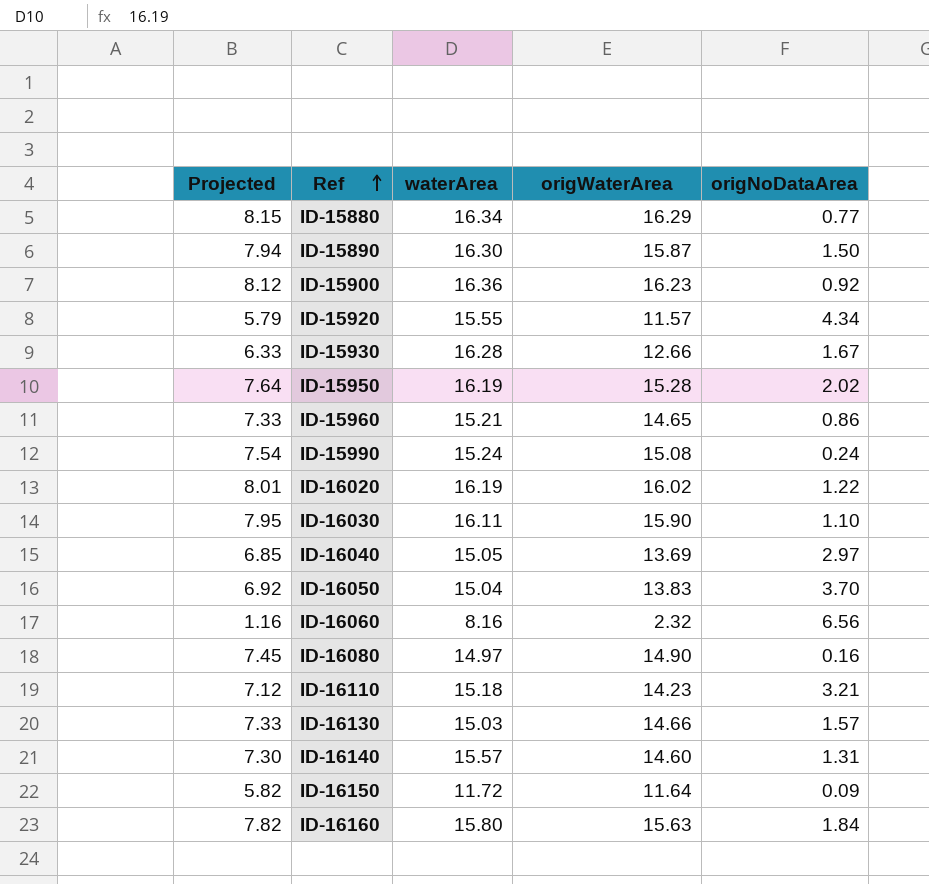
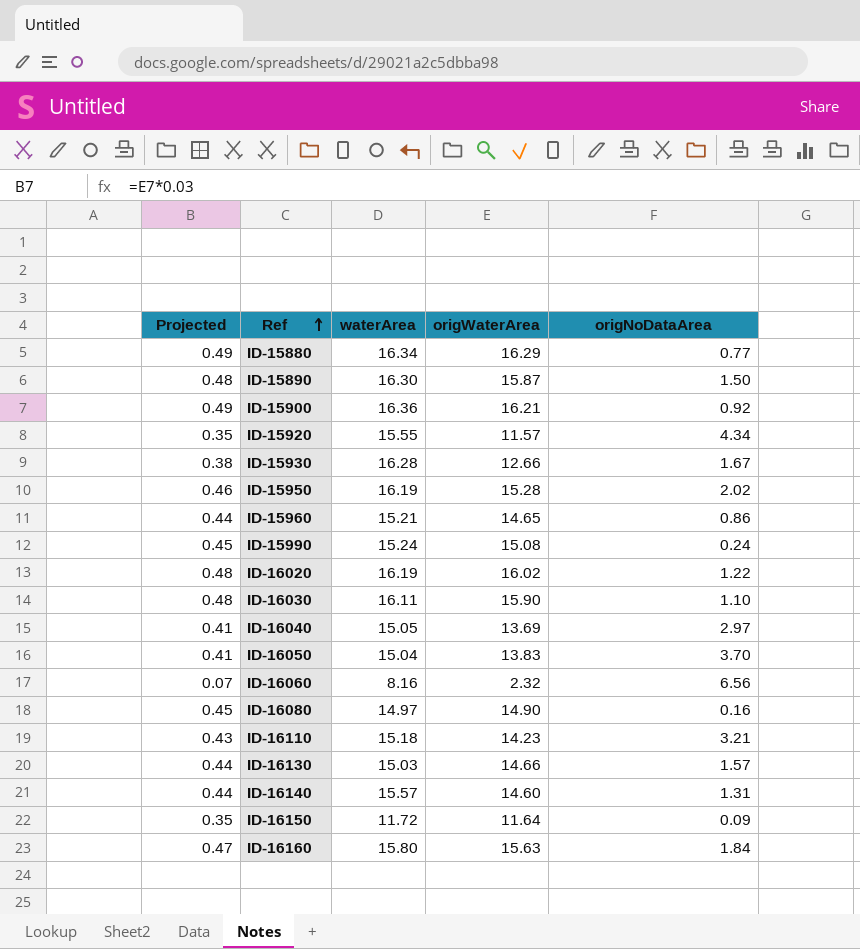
column Projected | formula: [origWaterArea] * 0.5 -> [origWaterArea] * 0.03
ID-15900 | origWaterArea: 16.23 -> 16.21

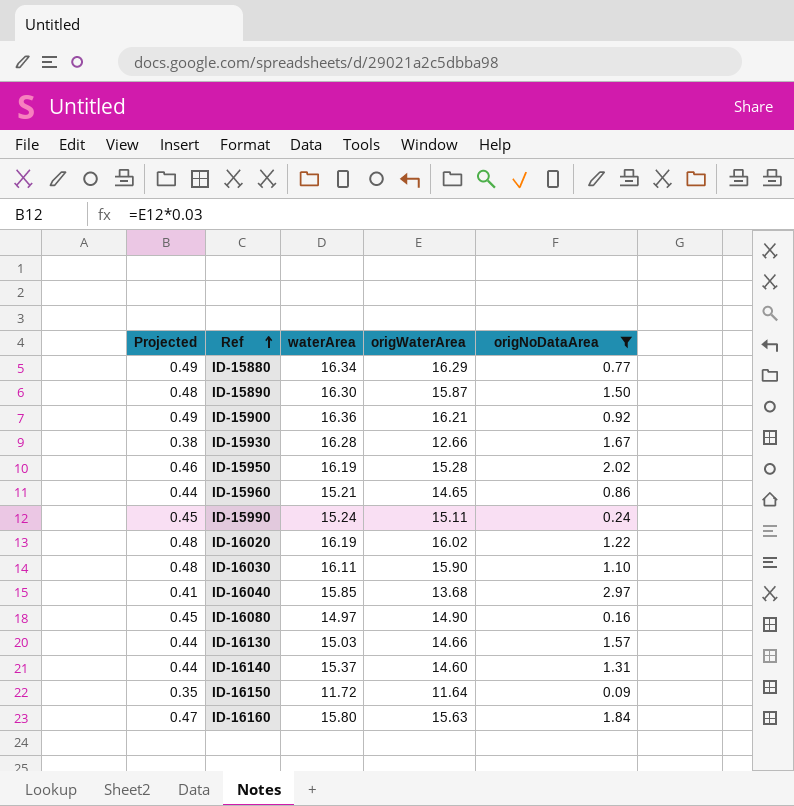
filter: none -> origNoDataArea <= 2.97
ID-15990 | origWaterArea: 15.08 -> 15.11
ID-16040 | waterArea: 15.05 -> 15.85
ID-16040 | origWaterArea: 13.69 -> 13.68
ID-16140 | waterArea: 15.57 -> 15.37

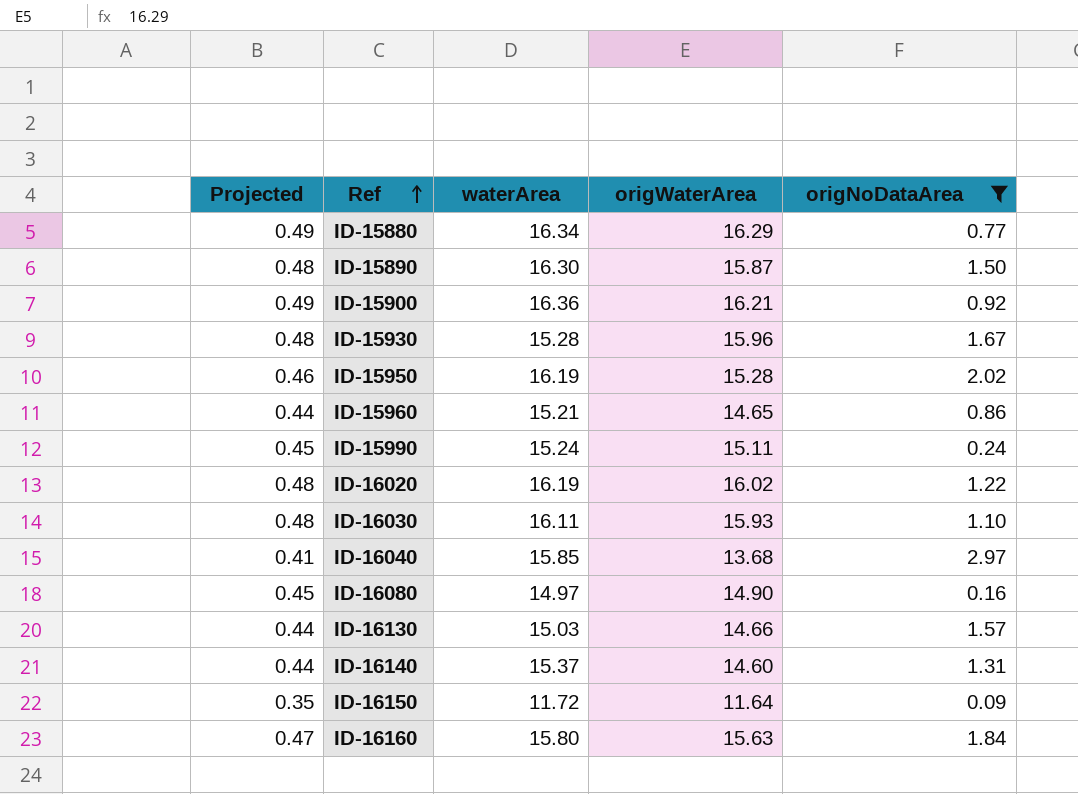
ID-15930 | Projected: 0.38 -> 0.48
ID-15930 | waterArea: 16.28 -> 15.28
ID-15930 | origWaterArea: 12.66 -> 15.96
ID-16030 | origWaterArea: 15.90 -> 15.93

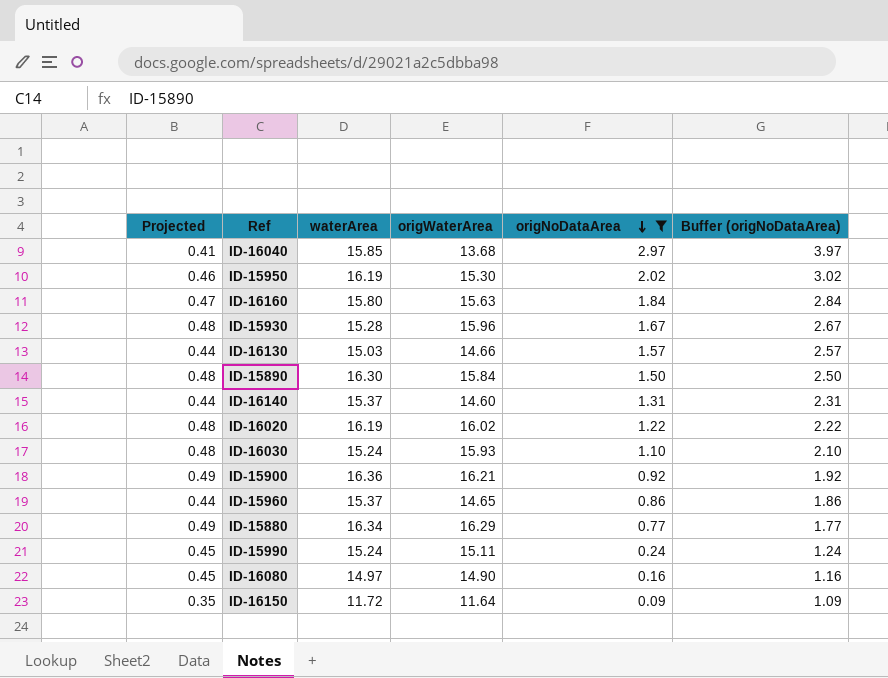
row order: Ref ascending -> origNoDataArea descending
column Buffer (origNoDataArea) | formula: none -> [origNoDataArea] + 1
ID-15950 | origWaterArea: 15.28 -> 15.30
ID-15890 | origWaterArea: 15.87 -> 15.84
ID-16030 | waterArea: 16.11 -> 15.24
ID-15960 | waterArea: 15.21 -> 15.37

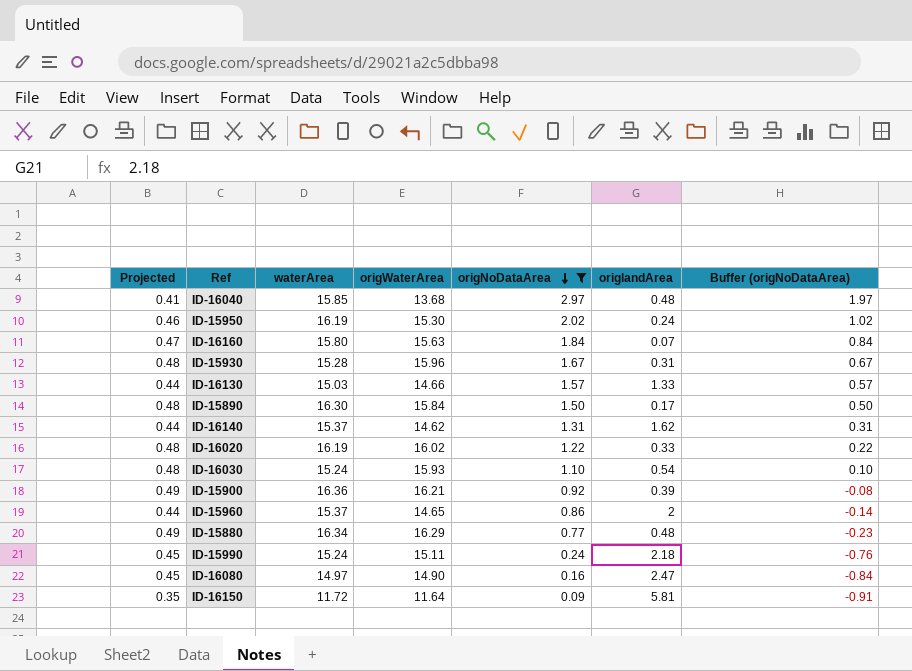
column origlandArea | position: none -> 6
column Buffer (origNoDataArea) | formula: [origNoDataArea] + 1 -> [origNoDataArea] - 1
ID-16140 | origWaterArea: 14.60 -> 14.62

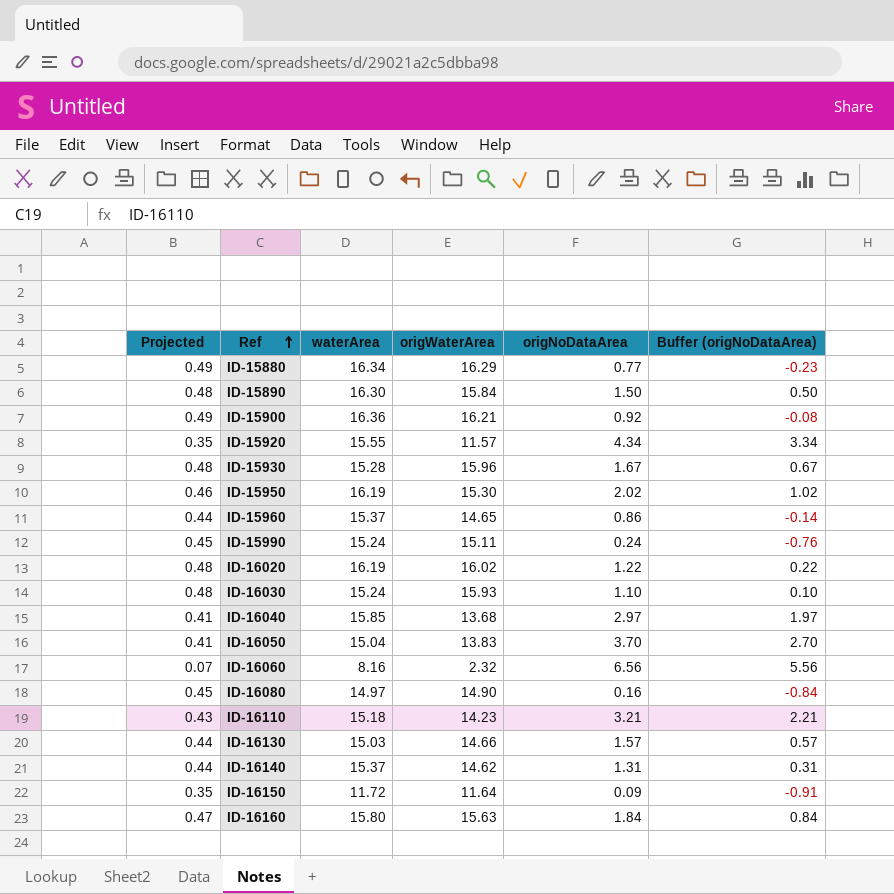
filter: origNoDataArea <= 2.97 -> none
row order: origNoDataArea descending -> Ref ascending
column origlandArea | position: 6 -> none

